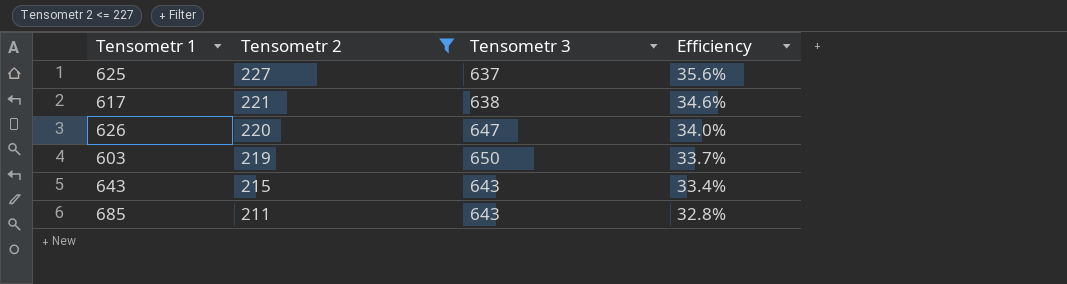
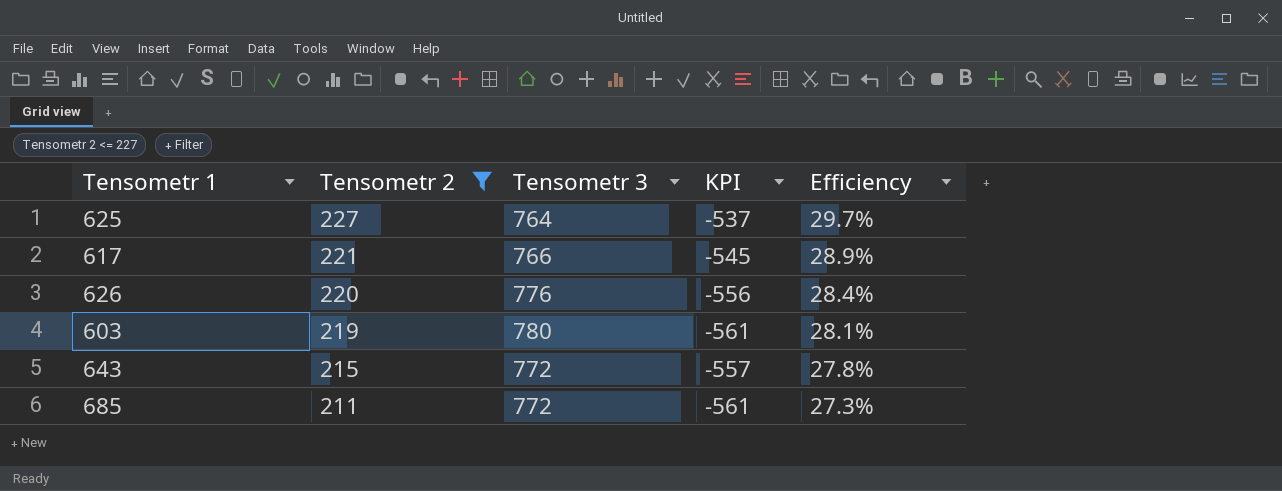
column KPI | formula: none -> [Tensometr 2] - [Tensometr 3]
625 | Tensometr 3: 637 -> 764
625 | Efficiency: 35.6% -> 29.7%
617 | Tensometr 3: 638 -> 766
617 | Efficiency: 34.6% -> 28.9%
626 | Tensometr 3: 647 -> 776
626 | Efficiency: 34.0% -> 28.4%
603 | Tensometr 3: 650 -> 780
603 | Efficiency: 33.7% -> 28.1%
643 | Tensometr 3: 643 -> 772
643 | Efficiency: 33.4% -> 27.8%
685 | Tensometr 3: 643 -> 772
685 | Efficiency: 32.8% -> 27.3%

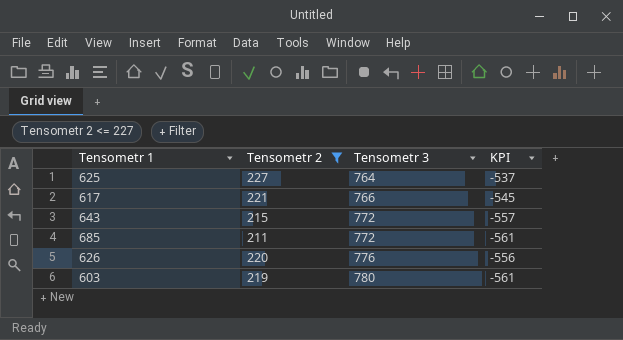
row order: Tensometr 2 descending -> Tensometr 3 ascending
column Efficiency | formula: [Tensometr 2] / [Tensometr 3] -> none

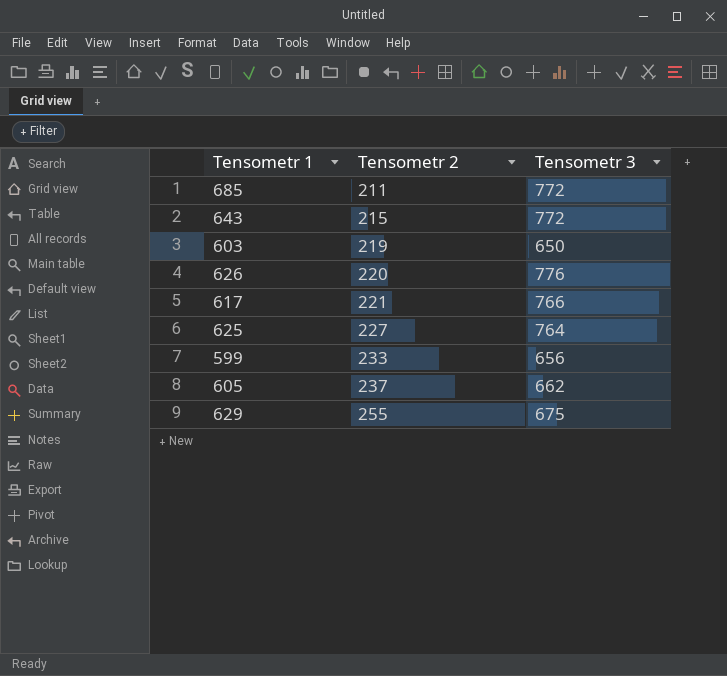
filter: Tensometr 2 <= 227 -> none
row order: Tensometr 3 ascending -> Tensometr 2 ascending
column KPI | formula: [Tensometr 2] - [Tensometr 3] -> none
603 | Tensometr 3: 780 -> 650

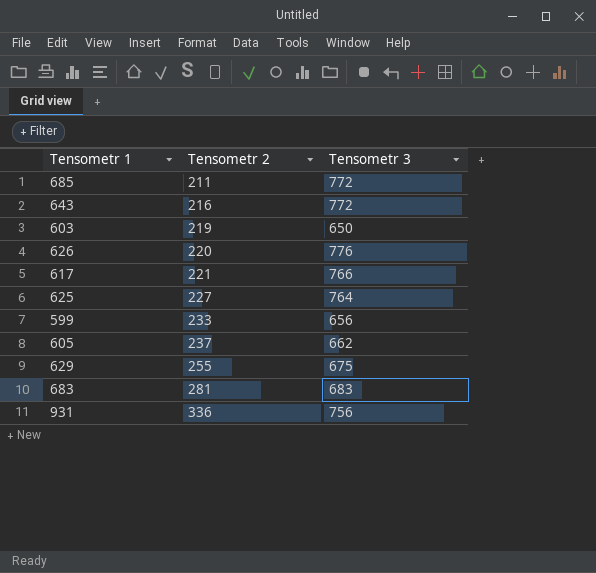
643 | Tensometr 2: 215 -> 216
row 683: none -> 281 | 683
row 931: none -> 336 | 756

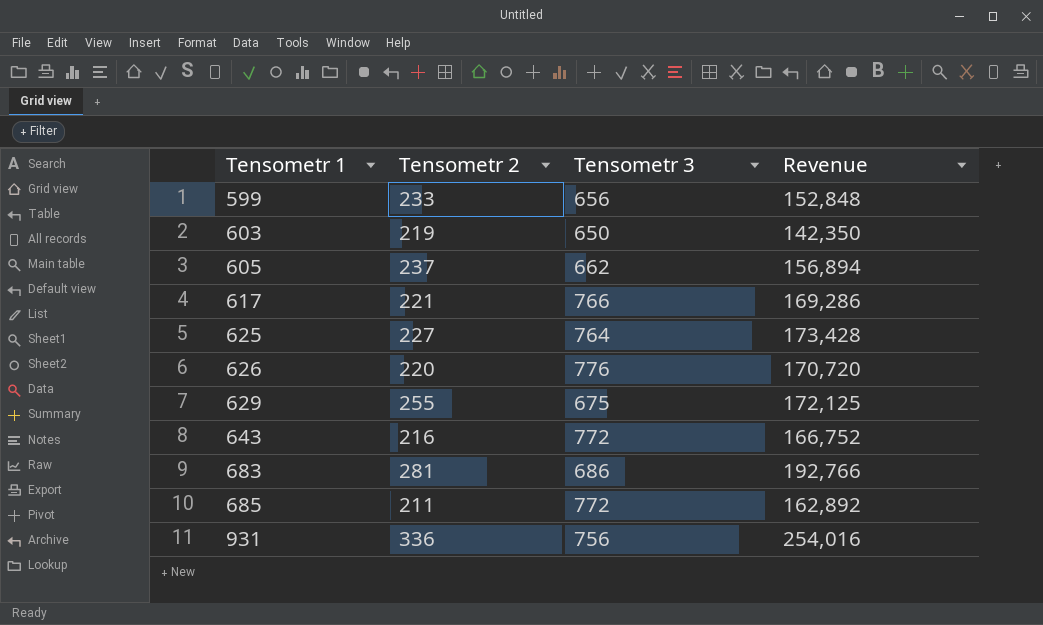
row order: Tensometr 2 ascending -> Tensometr 1 ascending
column Revenue | formula: none -> [Tensometr 2] * [Tensometr 3]
683 | Tensometr 3: 683 -> 686

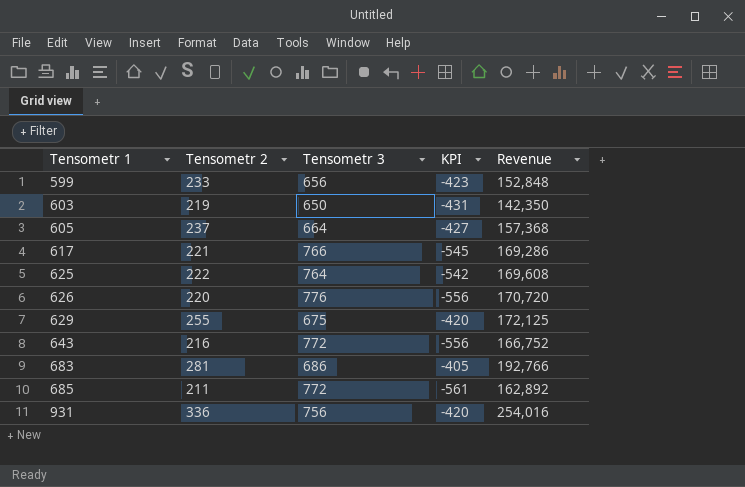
column KPI | formula: none -> [Tensometr 2] - [Tensometr 3]
605 | Tensometr 3: 662 -> 664
605 | Revenue: 156,894 -> 157,368
625 | Tensometr 2: 227 -> 222
625 | Revenue: 173,428 -> 169,608

